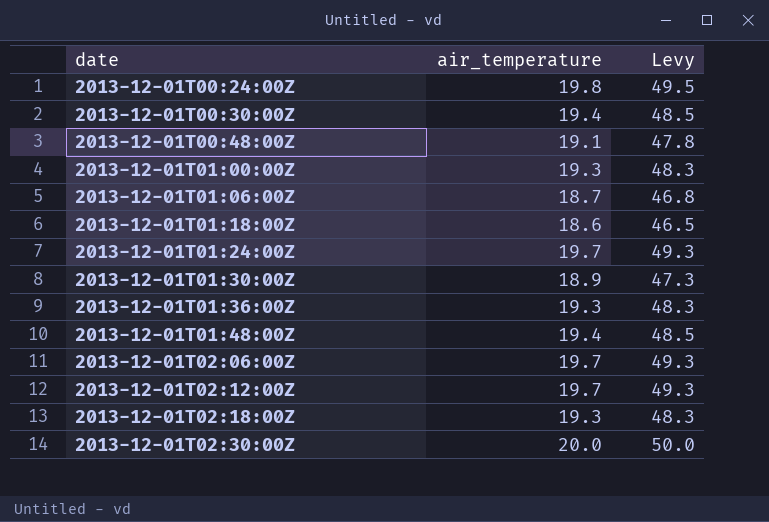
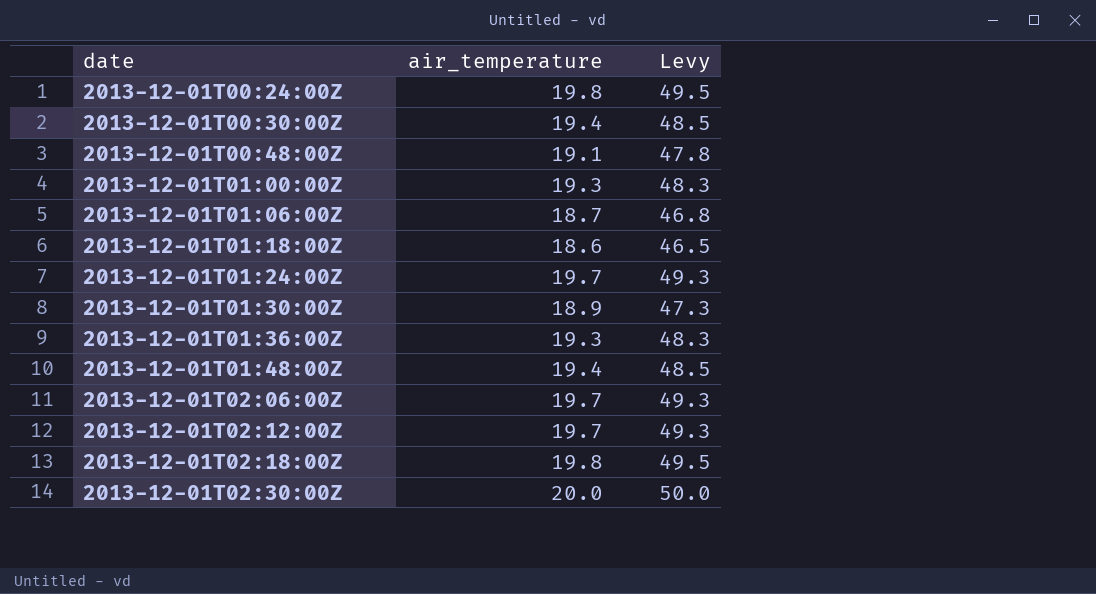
2013-12-01T02:18:00Z | air_temperature: 19.3 -> 19.8
2013-12-01T02:18:00Z | Levy: 48.3 -> 49.5

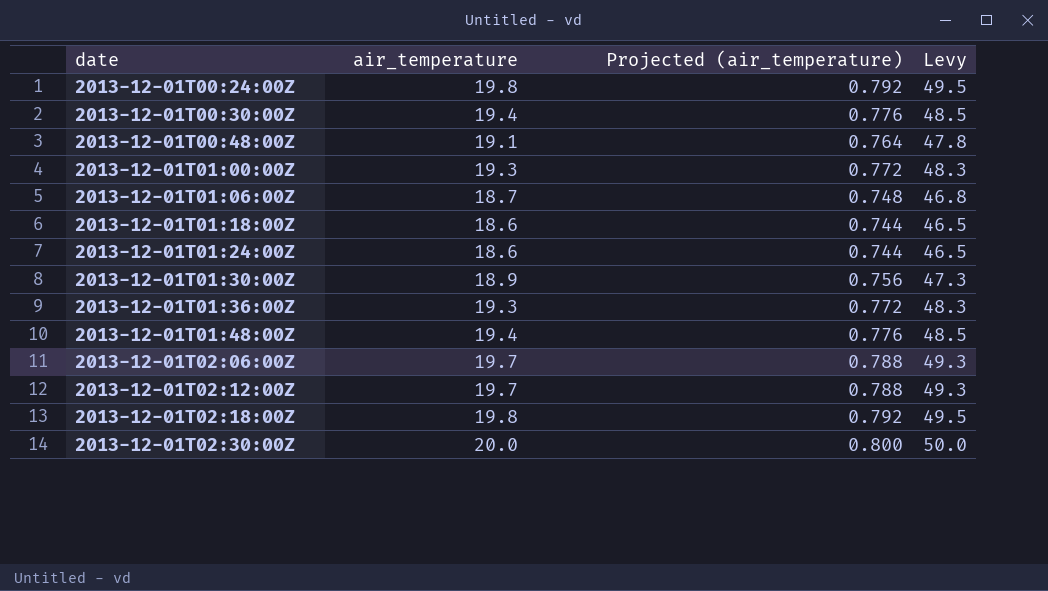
column Projected (air_temperature) | formula: none -> [air_temperature] * 0.04
2013-12-01T01:24:00Z | air_temperature: 19.7 -> 18.6
2013-12-01T01:24:00Z | Levy: 49.3 -> 46.5

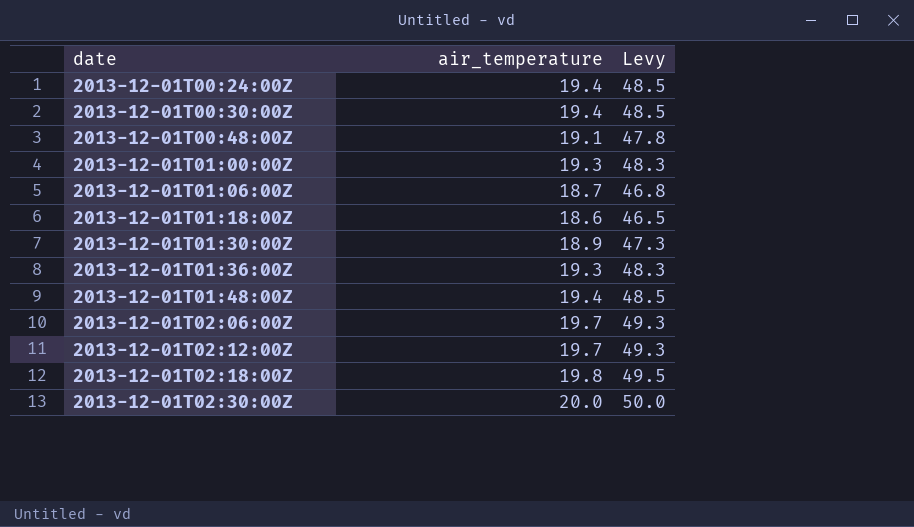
column Projected (air_temperature) | formula: [air_temperature] * 0.04 -> none
row 2013-12-01T01:24:00Z: 18.6 | 0.744 | 46.5 -> none
2013-12-01T00:24:00Z | air_temperature: 19.8 -> 19.4
2013-12-01T00:24:00Z | Levy: 49.5 -> 48.5

